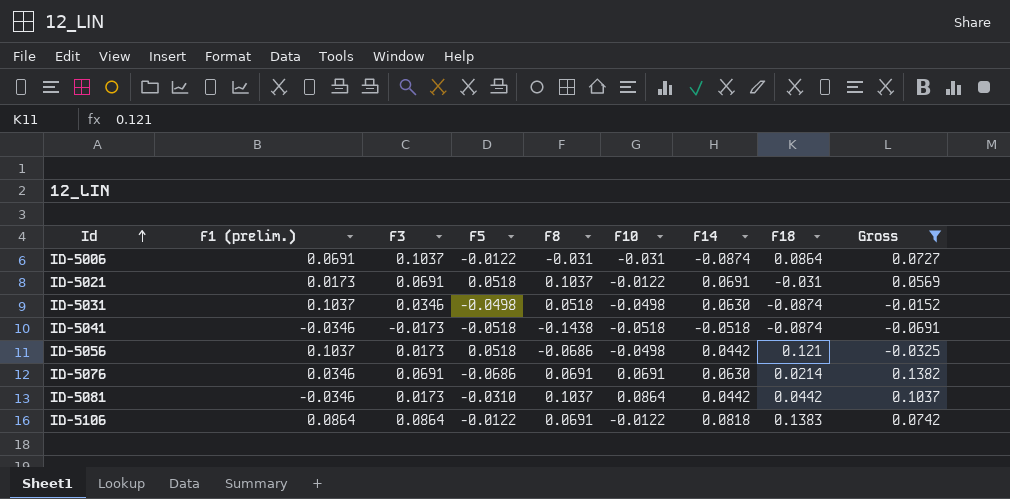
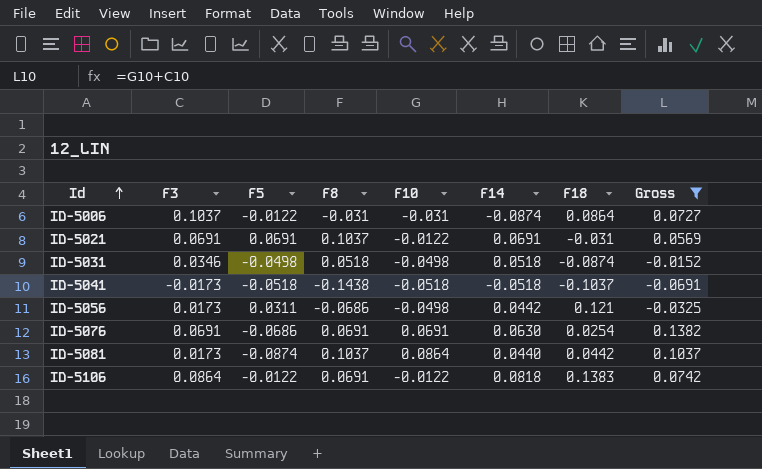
column F1 (prelim.) | position: 2 -> none
ID-5021 | F5: 0.0518 -> 0.0691
ID-5031 | F14: 0.0630 -> 0.0518
ID-5041 | F18: -0.0874 -> -0.1037
ID-5056 | F5: 0.0518 -> 0.0311
ID-5076 | F18: 0.0214 -> 0.0254
ID-5081 | F5: -0.0310 -> -0.0874
ID-5081 | F14: 0.0442 -> 0.0440

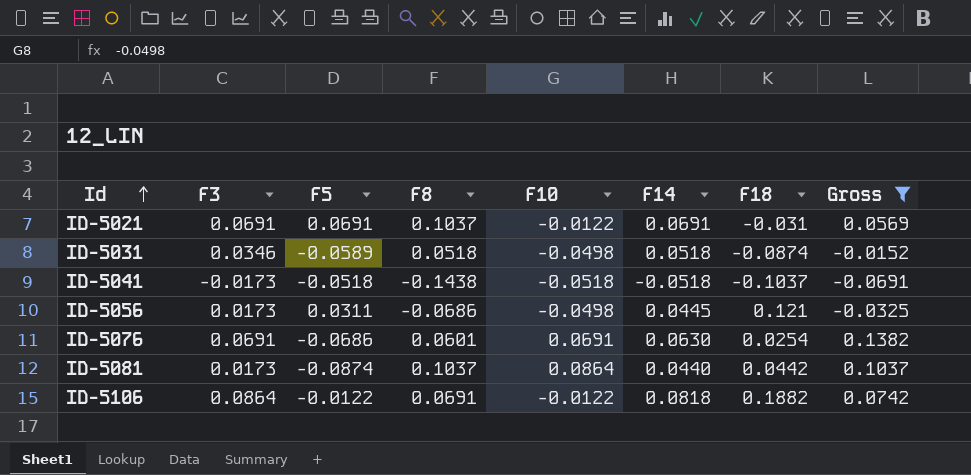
row ID-5006: 0.1037 | -0.0122 | -0.031 | -0.031 | -0.0874 | 0.0864 | 0.0727 -> none
ID-5031 | F5: -0.0498 -> -0.0589
ID-5056 | F14: 0.0442 -> 0.0445
ID-5076 | F8: 0.0691 -> 0.0601
ID-5106 | F18: 0.1383 -> 0.1882

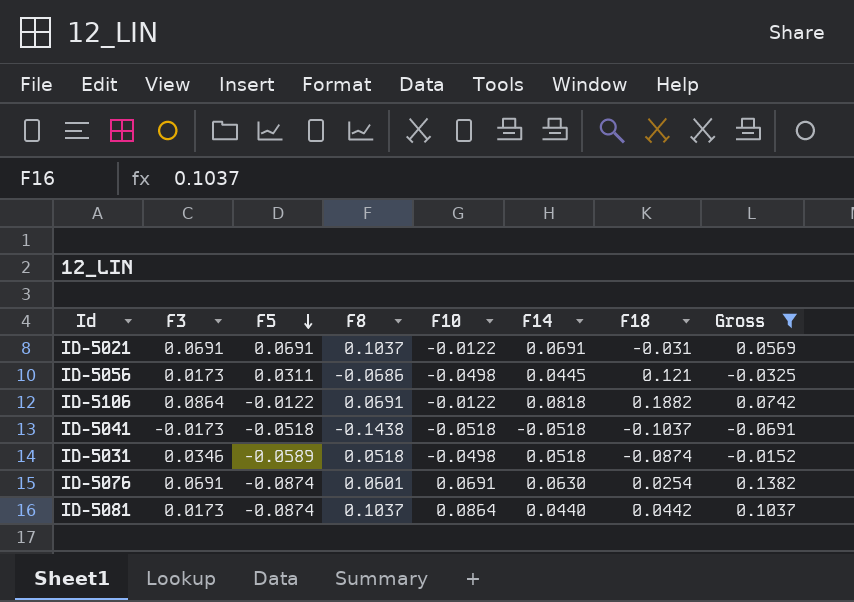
row order: Id ascending -> F5 descending
ID-5076 | F5: -0.0686 -> -0.0874

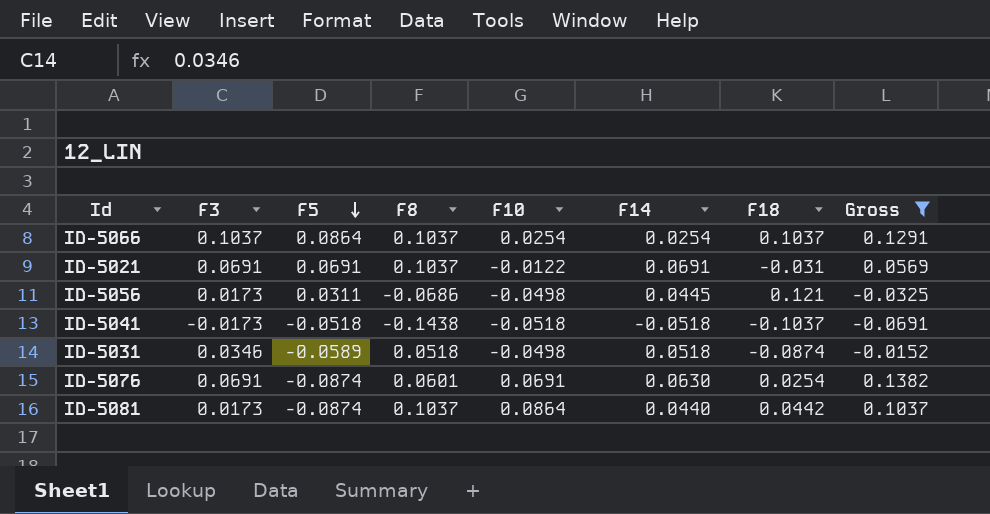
row ID-5106: 0.0864 | -0.0122 | 0.0691 | -0.0122 | 0.0818 | 0.1882 | 0.0742 -> none
row ID-5066: none -> 0.1037 | 0.0864 | 0.1037 | 0.0254 | 0.0254 | 0.1037 | 0.1291

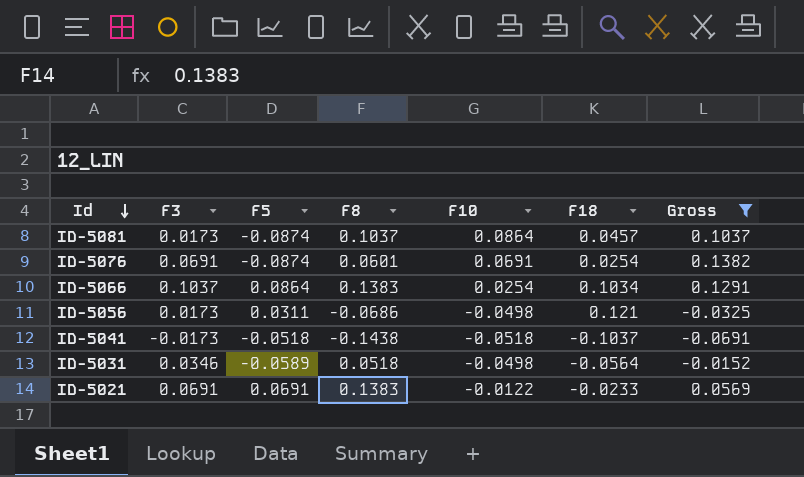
row order: F5 descending -> Id descending
column F14 | position: 6 -> none
ID-5081 | F18: 0.0442 -> 0.0457
ID-5066 | F8: 0.1037 -> 0.1383
ID-5066 | F18: 0.1037 -> 0.1034
ID-5031 | F18: -0.0874 -> -0.0564
ID-5021 | F8: 0.1037 -> 0.1383
ID-5021 | F18: -0.031 -> -0.0233

